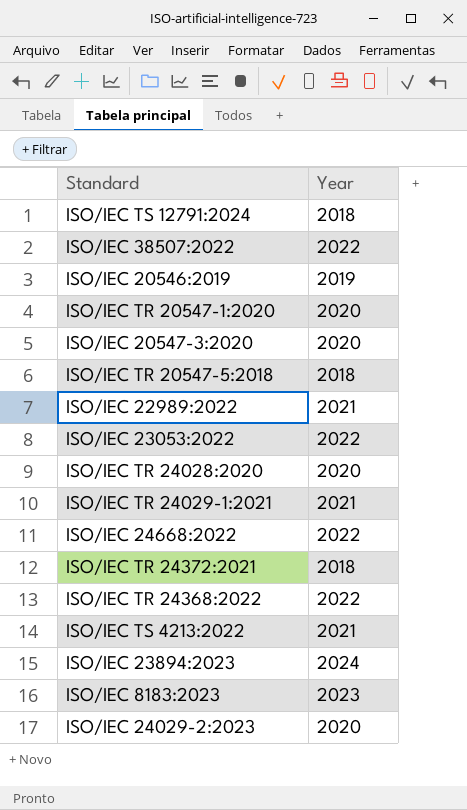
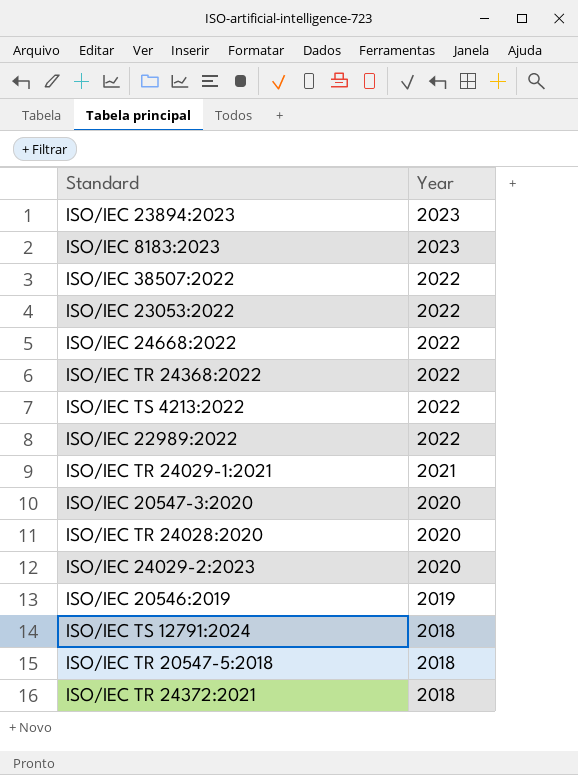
row order: none -> Year descending
row ISO/IEC TR 20547-1:2020: 2020 -> none
ISO/IEC 23894:2023 | Year: 2024 -> 2023
ISO/IEC TS 4213:2022 | Year: 2021 -> 2022
ISO/IEC 22989:2022 | Year: 2021 -> 2022

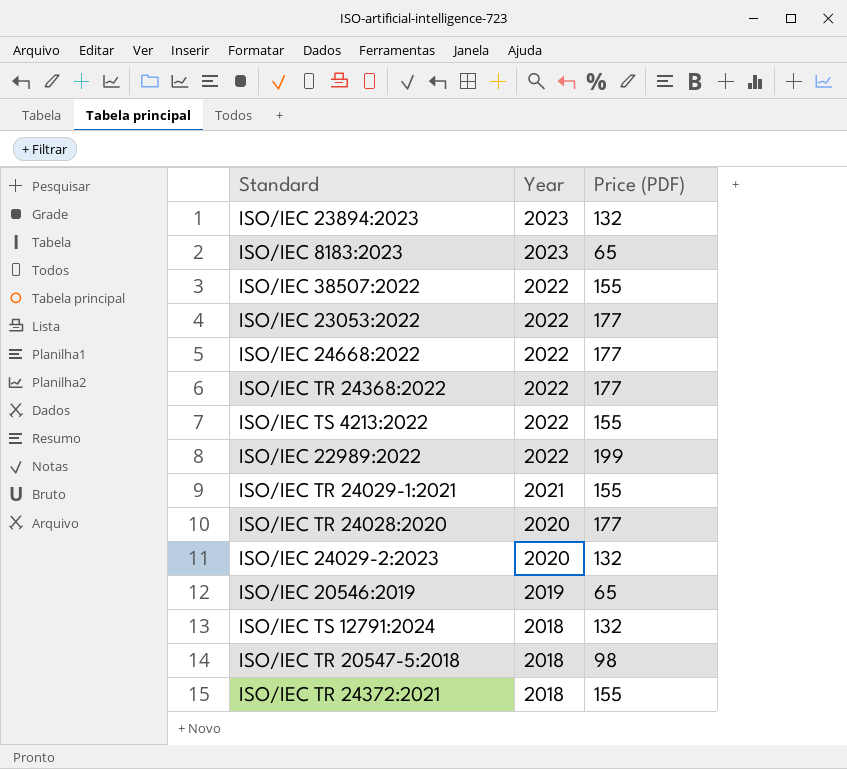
column Price (PDF) | position: none -> 3
row ISO/IEC 20547-3:2020: 2020 -> none

